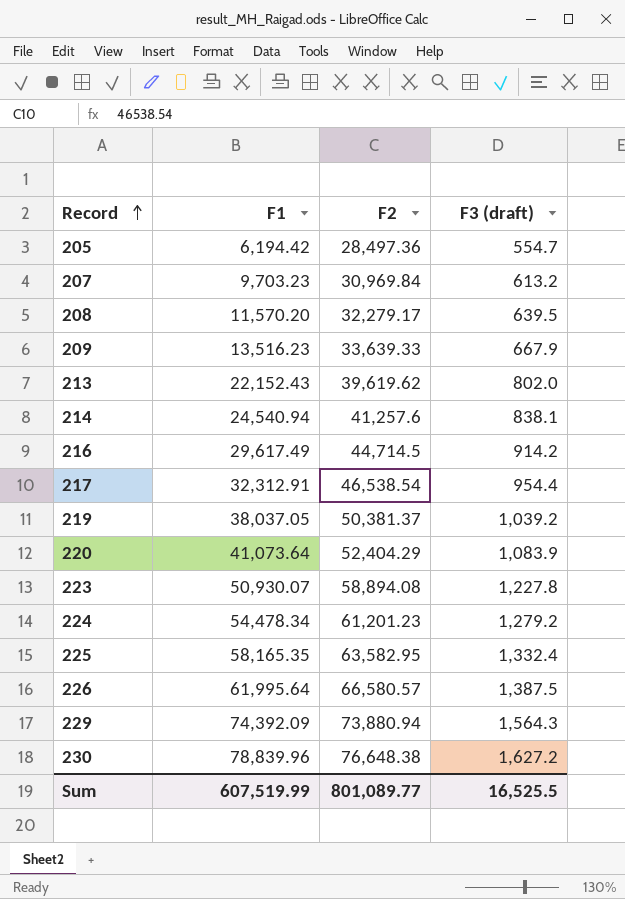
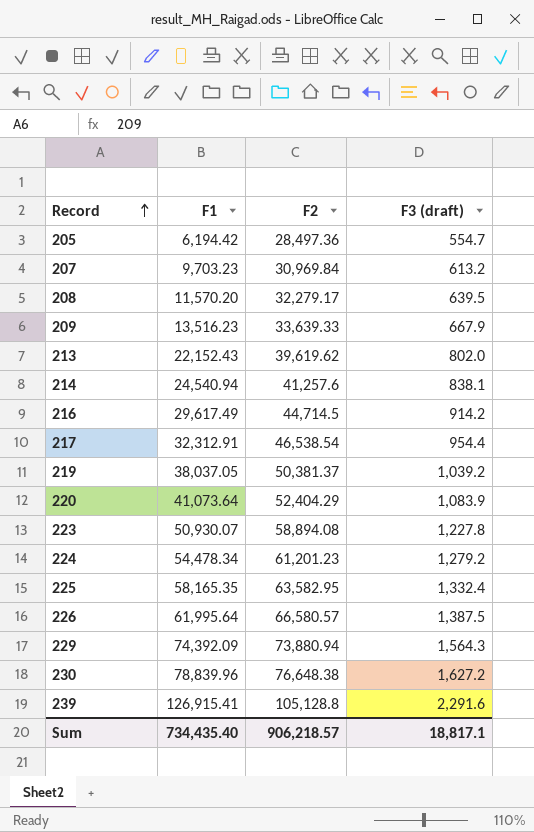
row 239: none -> 126,915.41 | 105,128.8 | 2,291.6
Sum | F1: 607,519.99 -> 734,435.40
Sum | F2: 801,089.77 -> 906,218.57
Sum | F3 (draft): 16,525.5 -> 18,817.1

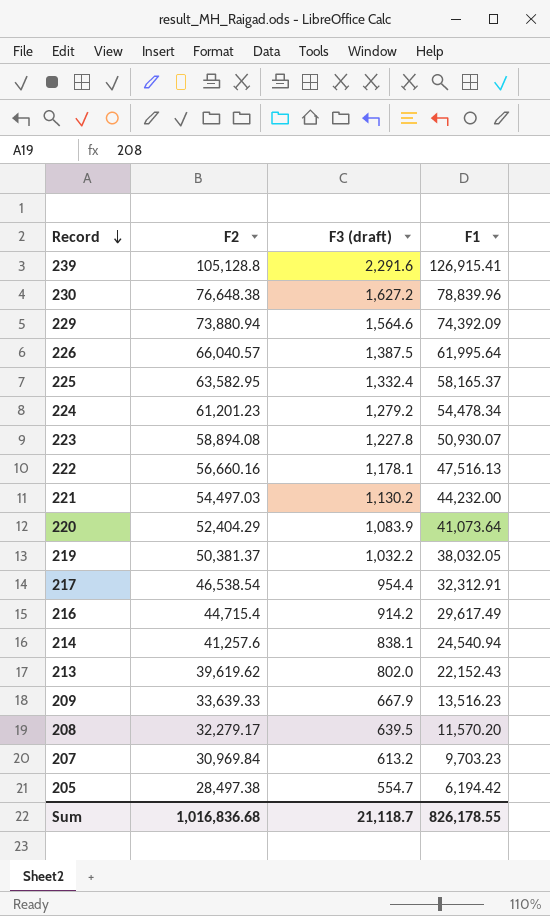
row order: Record ascending -> Record descending
column F1 | position: 2 -> 4
229 | F3 (draft): 1,564.3 -> 1,564.6
226 | F2: 66,580.57 -> 66,040.57
225 | F1: 58,165.35 -> 58,165.37
row 222: none -> 56,660.16 | 1,178.1 | 47,516.13
row 221: none -> 54,497.03 | 1,130.2 | 44,232.00
219 | F3 (draft): 1,039.2 -> 1,032.2
219 | F1: 38,037.05 -> 38,032.05
216 | F2: 44,714.5 -> 44,715.4
205 | F2: 28,497.36 -> 28,497.38
Sum | F2: 906,218.57 -> 1,016,836.68
Sum | F3 (draft): 18,817.1 -> 21,118.7
Sum | F1: 734,435.40 -> 826,178.55

